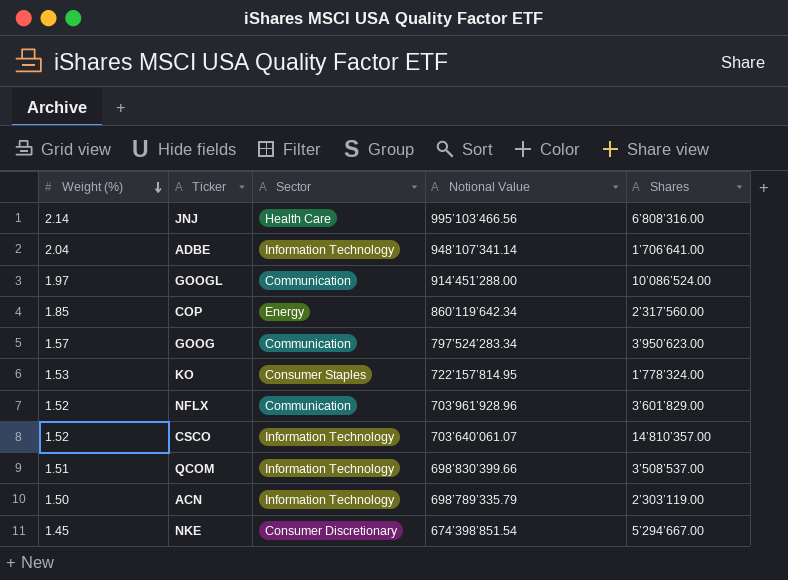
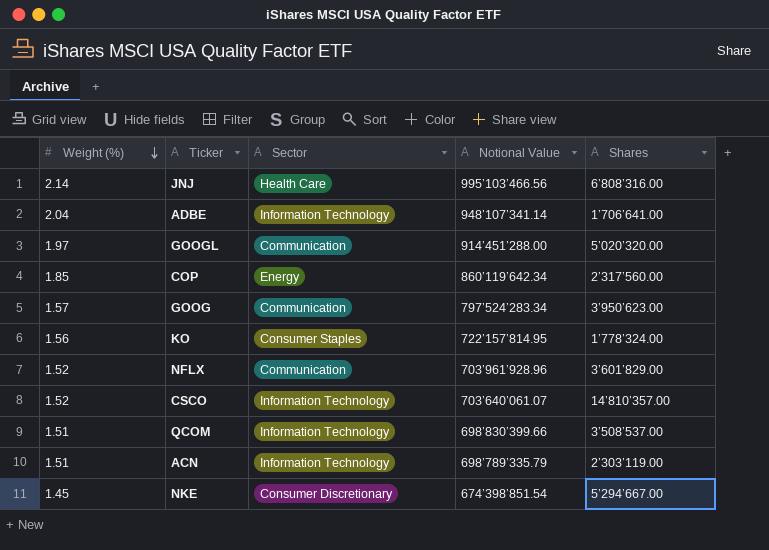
GOOGL | Shares: 10’086’524.00 -> 5’020’320.00
KO | Weight (%): 1.53 -> 1.56
ACN | Weight (%): 1.50 -> 1.51

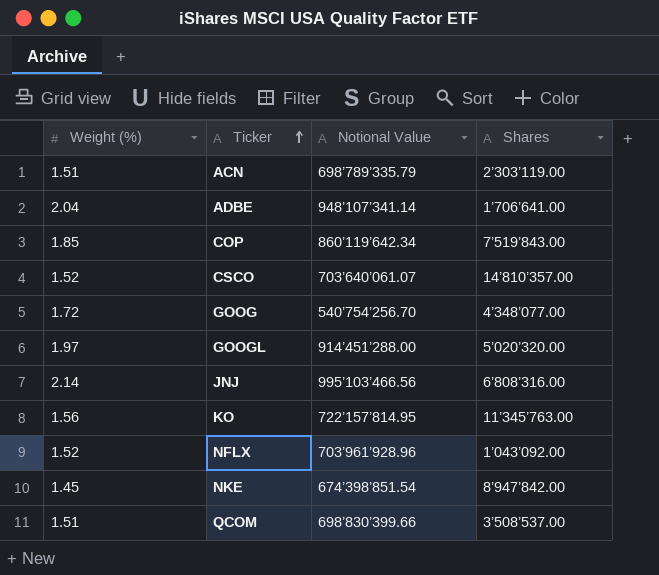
row order: Weight (%) descending -> Ticker ascending
column Sector | position: 3 -> none
COP | Shares: 2’317’560.00 -> 7’519’843.00
GOOG | Weight (%): 1.57 -> 1.72
GOOG | Notional Value: 797’524’283.34 -> 540’754’256.70
GOOG | Shares: 3’950’623.00 -> 4’348’077.00
KO | Shares: 1’778’324.00 -> 11’345’763.00
NFLX | Shares: 3’601’829.00 -> 1’043’092.00
NKE | Shares: 5’294’667.00 -> 8’947’842.00

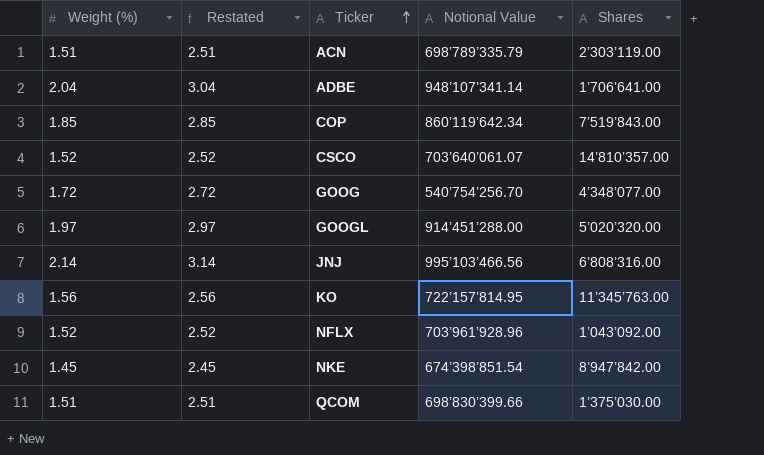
column Restated | formula: none -> [Weight (%)] + 1
QCOM | Shares: 3’508’537.00 -> 1’375’030.00

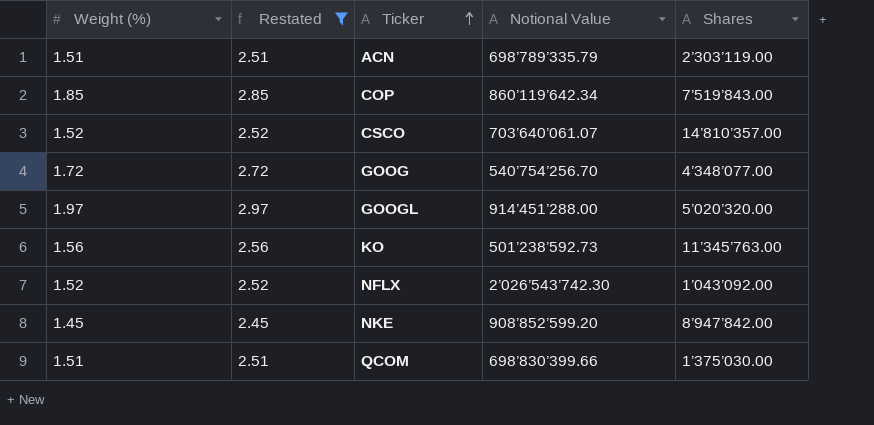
filter: none -> Restated <= 2.97
KO | Notional Value: 722’157’814.95 -> 501’238’592.73
NFLX | Notional Value: 703’961’928.96 -> 2’026’543’742.30
NKE | Notional Value: 674’398’851.54 -> 908’852’599.20

